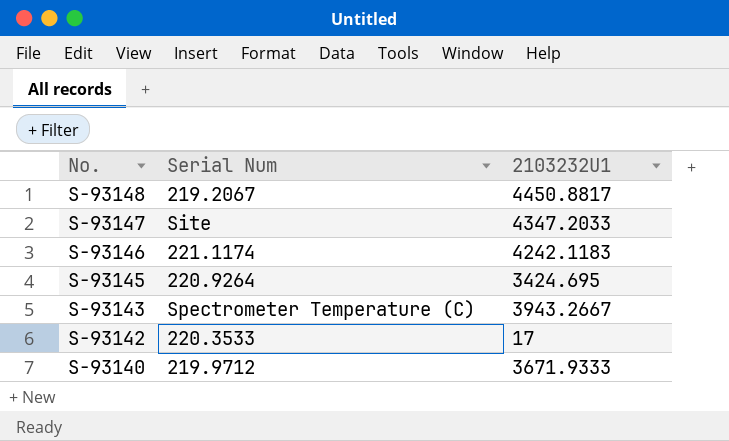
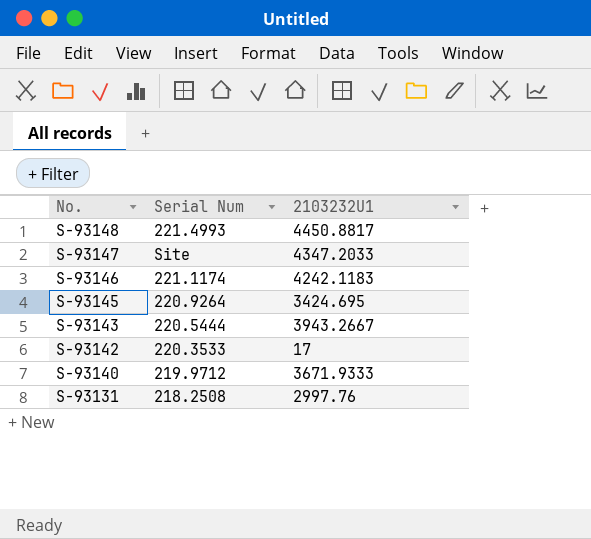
S-93148 | Serial Num: 219.2067 -> 221.4993
S-93143 | Serial Num: Spectrometer Temperature (C) -> 220.5444
row S-93131: none -> 218.2508 | 2997.76

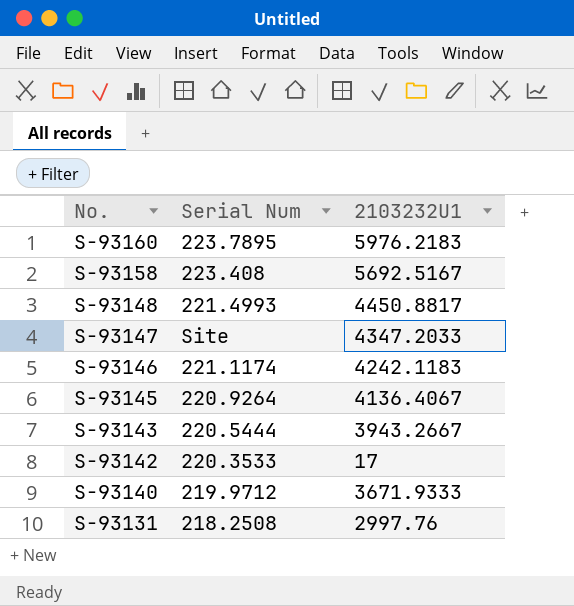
row S-93160: none -> 223.7895 | 5976.2183
row S-93158: none -> 223.408 | 5692.5167
S-93145 | 2103232U1: 3424.695 -> 4136.4067

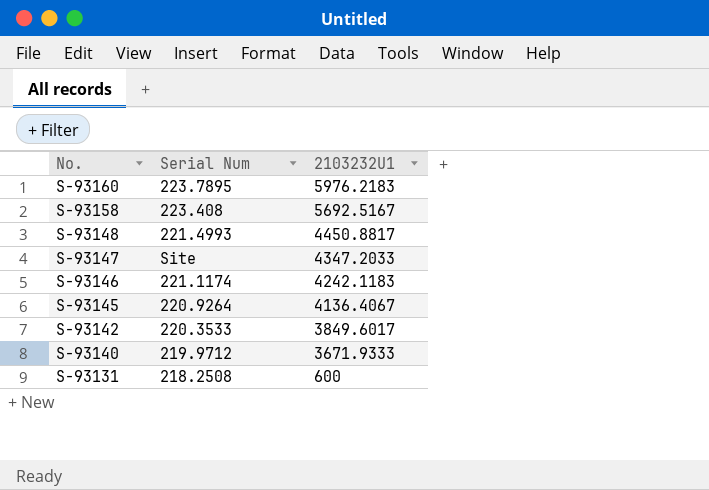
row S-93143: 220.5444 | 3943.2667 -> none
S-93142 | 2103232U1: 17 -> 3849.6017
S-93131 | 2103232U1: 2997.76 -> 600

